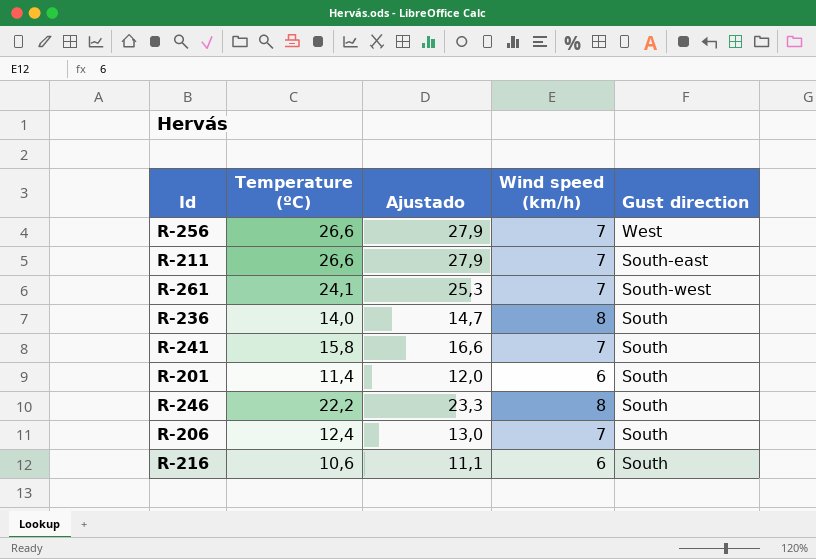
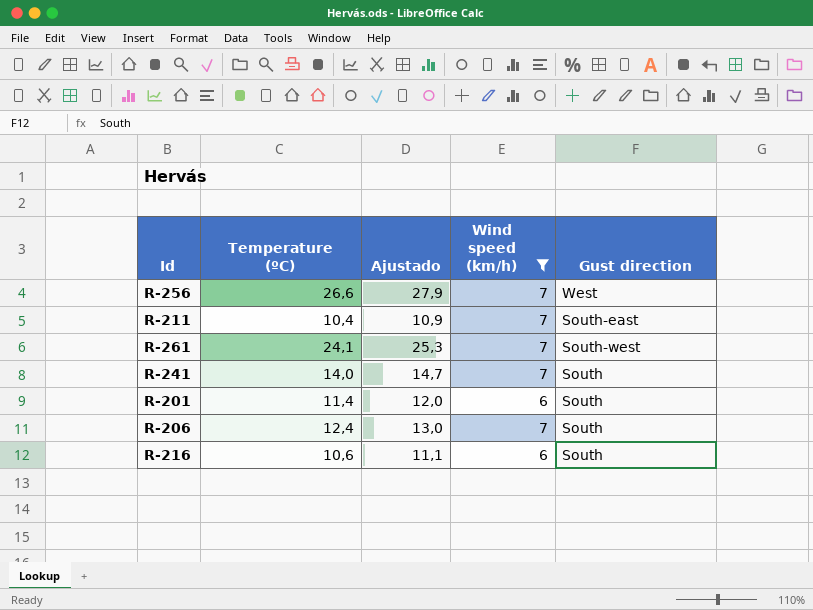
filter: none -> Wind speed (km/h) != 8
R-211 | Temperature (ºC): 26,6 -> 10,4
R-211 | Ajustado: 27,9 -> 10,9
R-241 | Temperature (ºC): 15,8 -> 14,0
R-241 | Ajustado: 16,6 -> 14,7

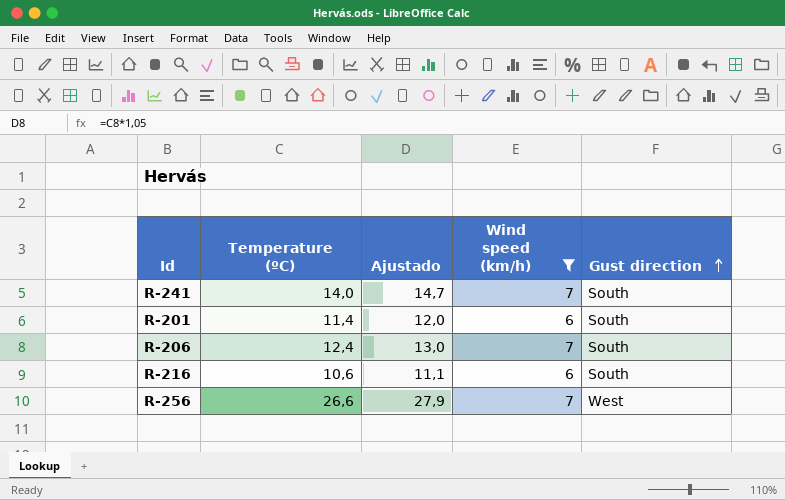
row order: none -> Gust direction ascending
row R-211: 10,4 | 10,9 | 7 | South-east -> none
row R-261: 24,1 | 25,3 | 7 | South-west -> none

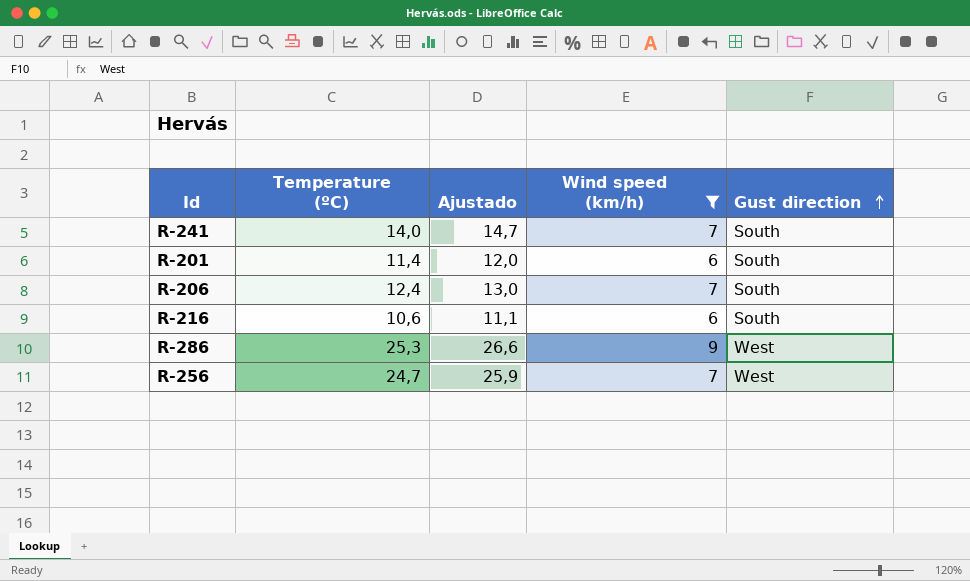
row R-286: none -> 25,3 | 26,6 | 9 | West
R-256 | Temperature (ºC): 26,6 -> 24,7
R-256 | Ajustado: 27,9 -> 25,9

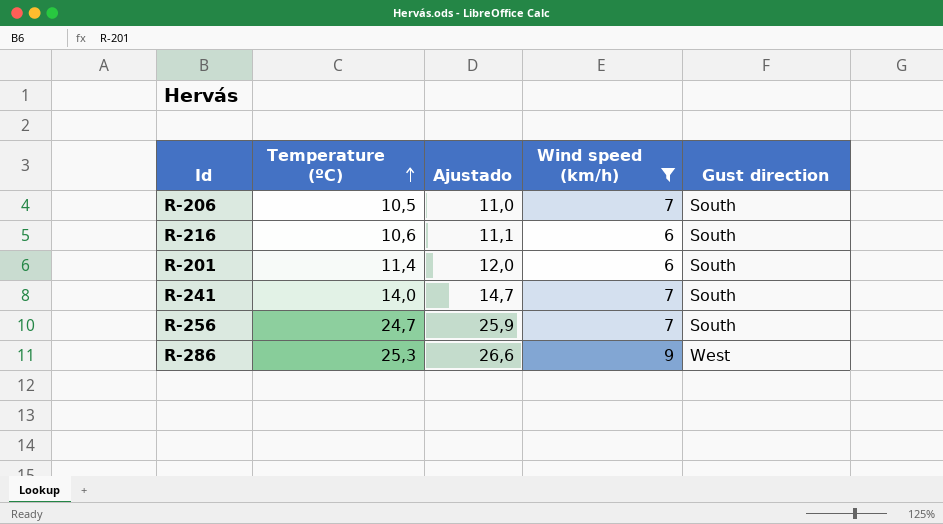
row order: Gust direction ascending -> Temperature (ºC) ascending
R-206 | Temperature (ºC): 12,4 -> 10,5
R-206 | Ajustado: 13,0 -> 11,0
R-256 | Gust direction: West -> South

